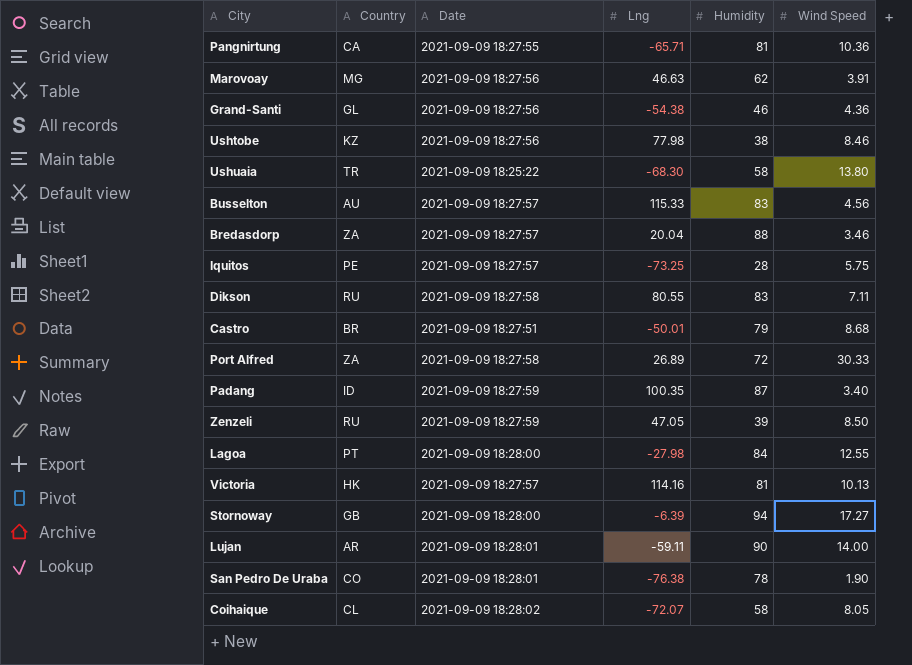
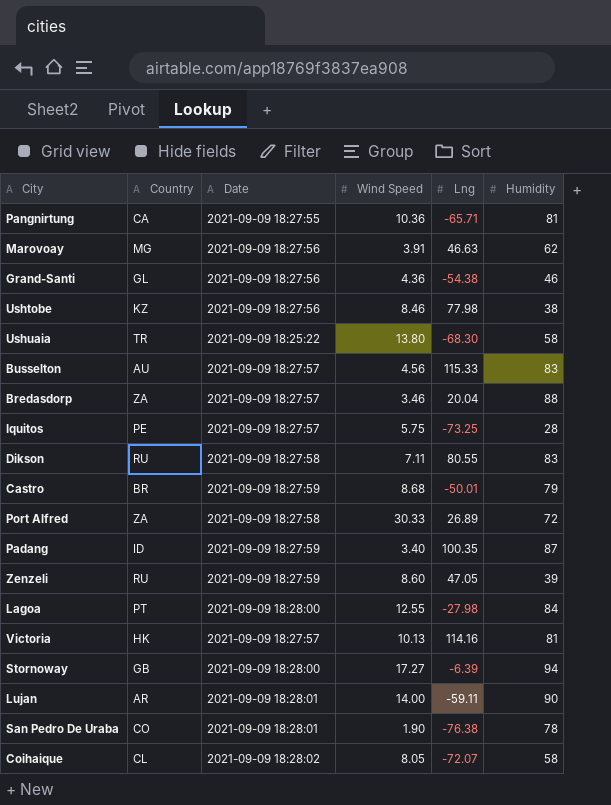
column Wind Speed | position: 6 -> 4
Castro | Date: 2021-09-09 18:27:51 -> 2021-09-09 18:27:59
Zenzeli | Wind Speed: 8.50 -> 8.60

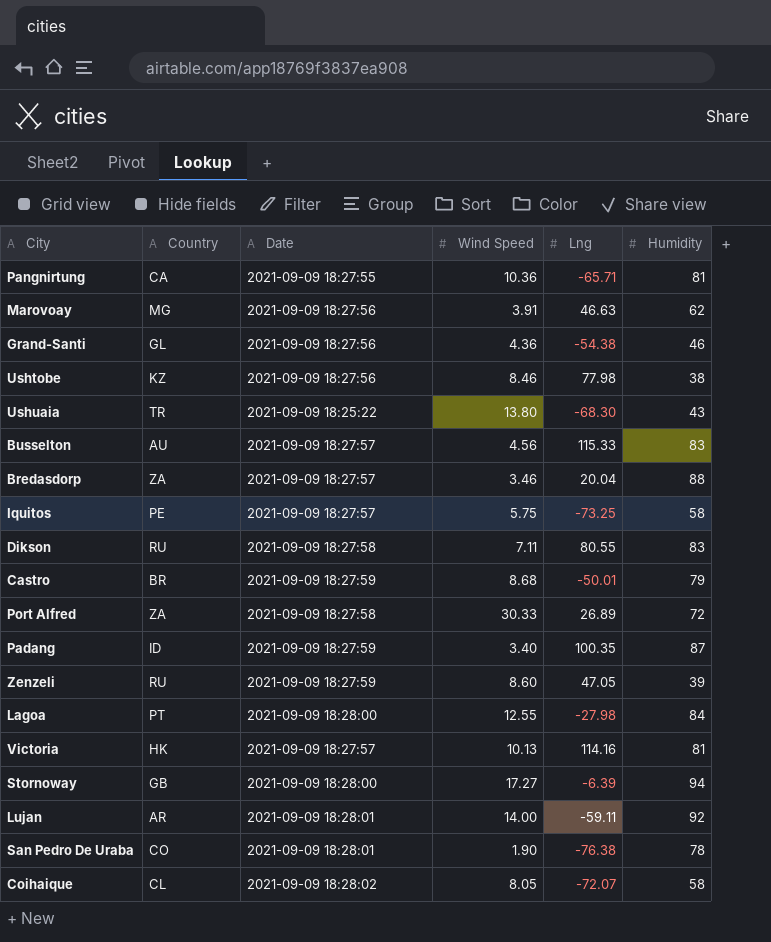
Ushuaia | Humidity: 58 -> 43
Iquitos | Humidity: 28 -> 58
Lujan | Humidity: 90 -> 92

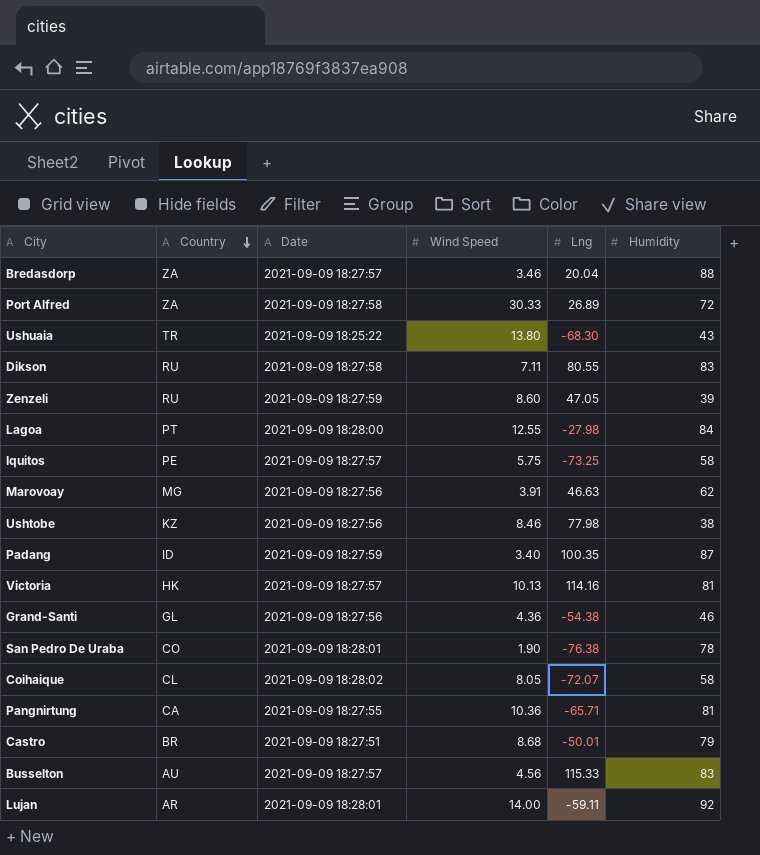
row order: none -> Country descending
row Stornoway: GB | 2021-09-09 18:28:00 | 17.27 | -6.39 | 94 -> none
Castro | Date: 2021-09-09 18:27:59 -> 2021-09-09 18:27:51

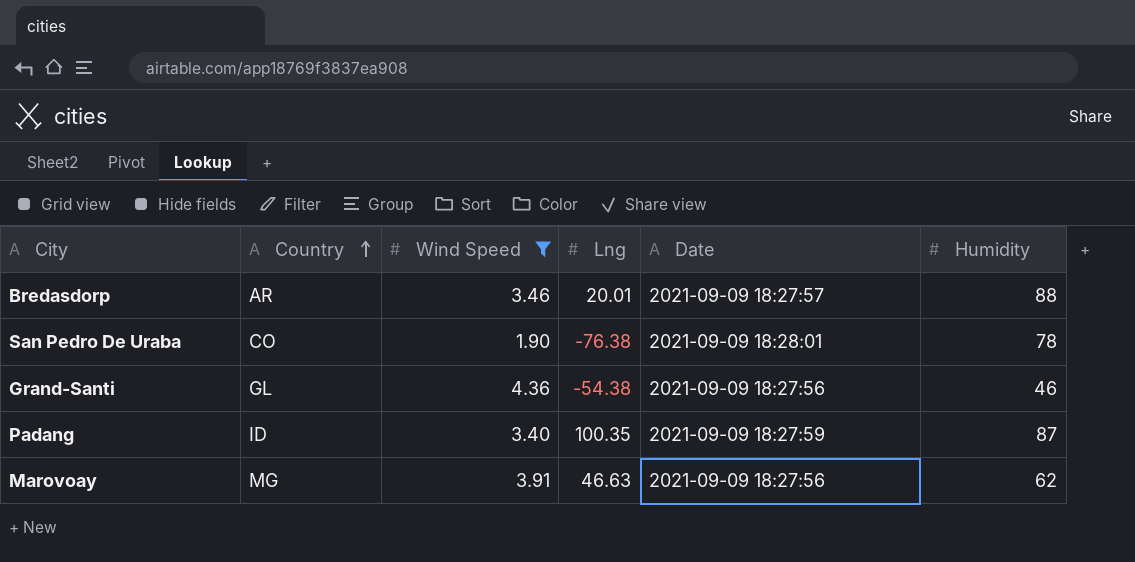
filter: none -> Wind Speed <= 4.36
row order: Country descending -> Country ascending
column Date | position: 3 -> 5
Bredasdorp | Country: ZA -> AR
Bredasdorp | Lng: 20.04 -> 20.01

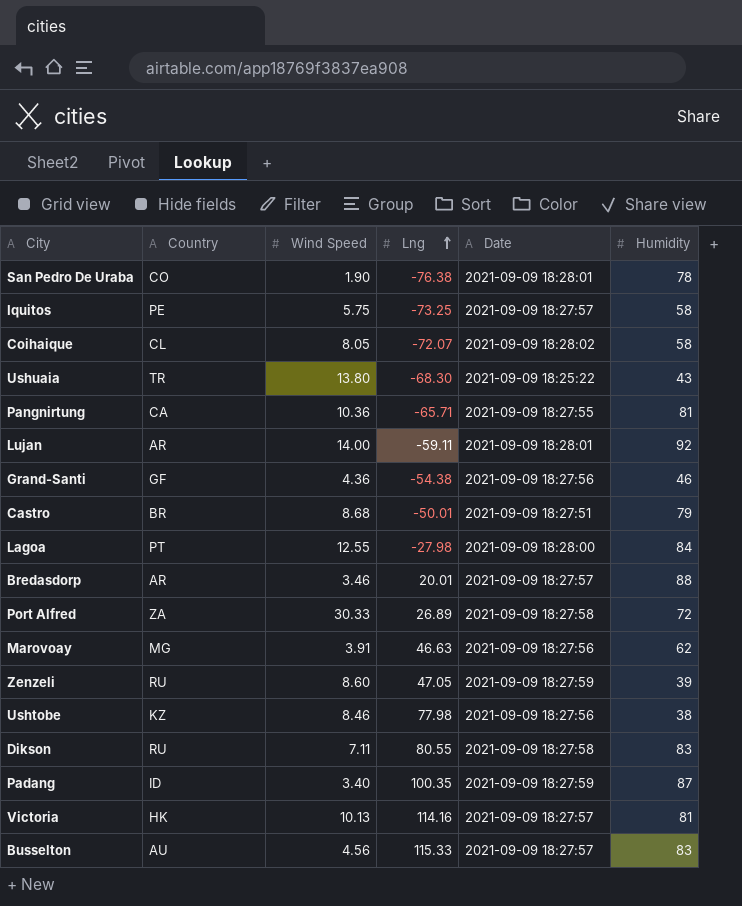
filter: Wind Speed <= 4.36 -> none
row order: Country ascending -> Lng ascending
Grand-Santi | Country: GL -> GF

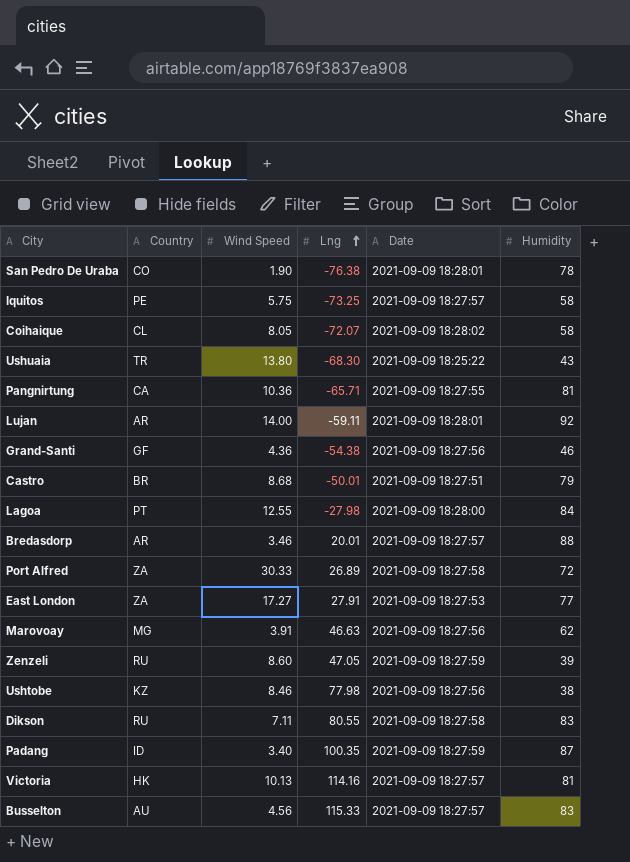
row East London: none -> ZA | 17.27 | 27.91 | 2021-09-09 18:27:53 | 77

